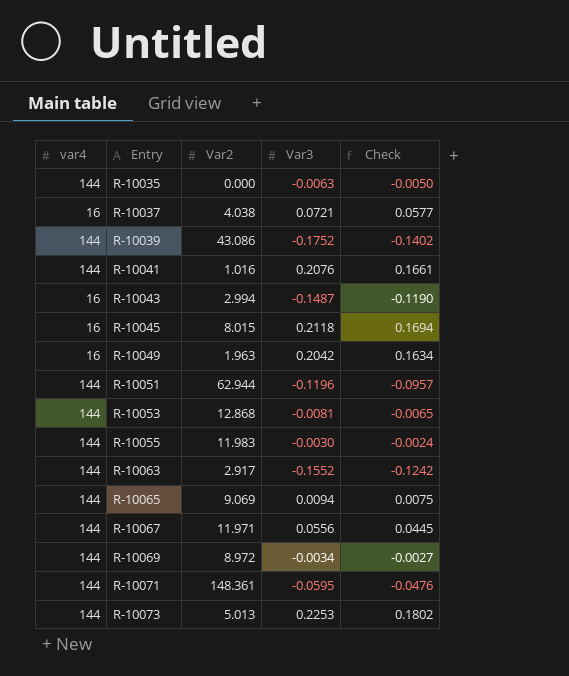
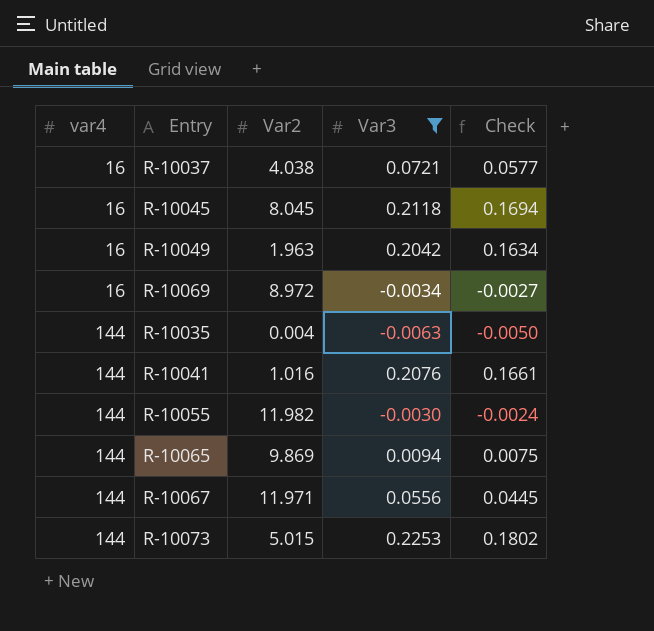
filter: none -> Var3 >= -0.0063
row order: Entry ascending -> var4 ascending
R-10045 | Var2: 8.015 -> 8.045
R-10069 | var4: 144 -> 16
R-10035 | Var2: 0.000 -> 0.004
R-10055 | Var2: 11.983 -> 11.982
R-10065 | Var2: 9.069 -> 9.869
R-10073 | Var2: 5.013 -> 5.015

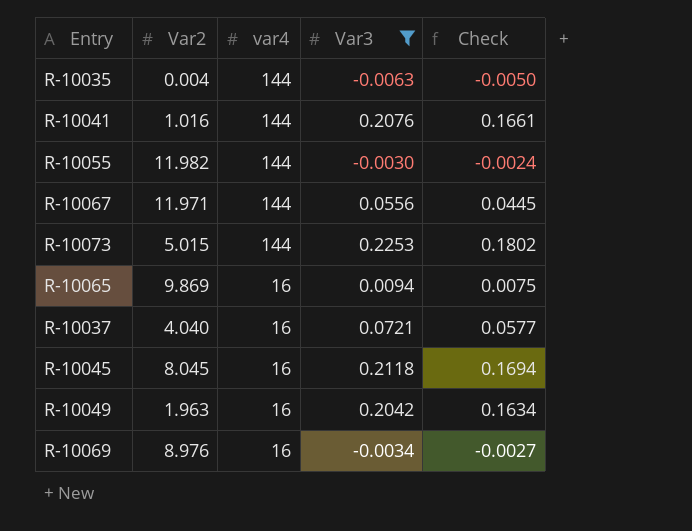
row order: var4 ascending -> var4 descending
column var4 | position: 1 -> 3
R-10065 | var4: 144 -> 16
R-10037 | Var2: 4.038 -> 4.040
R-10069 | Var2: 8.972 -> 8.976

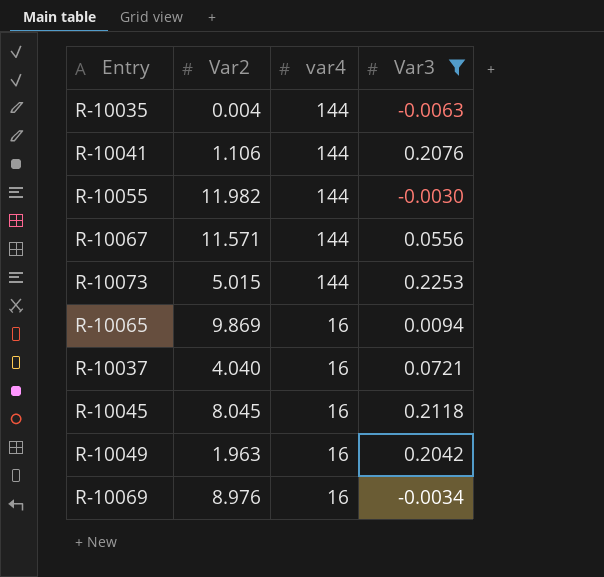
column Check | formula: [Var3] * 0.8 -> none
R-10041 | Var2: 1.016 -> 1.106
R-10067 | Var2: 11.971 -> 11.571

